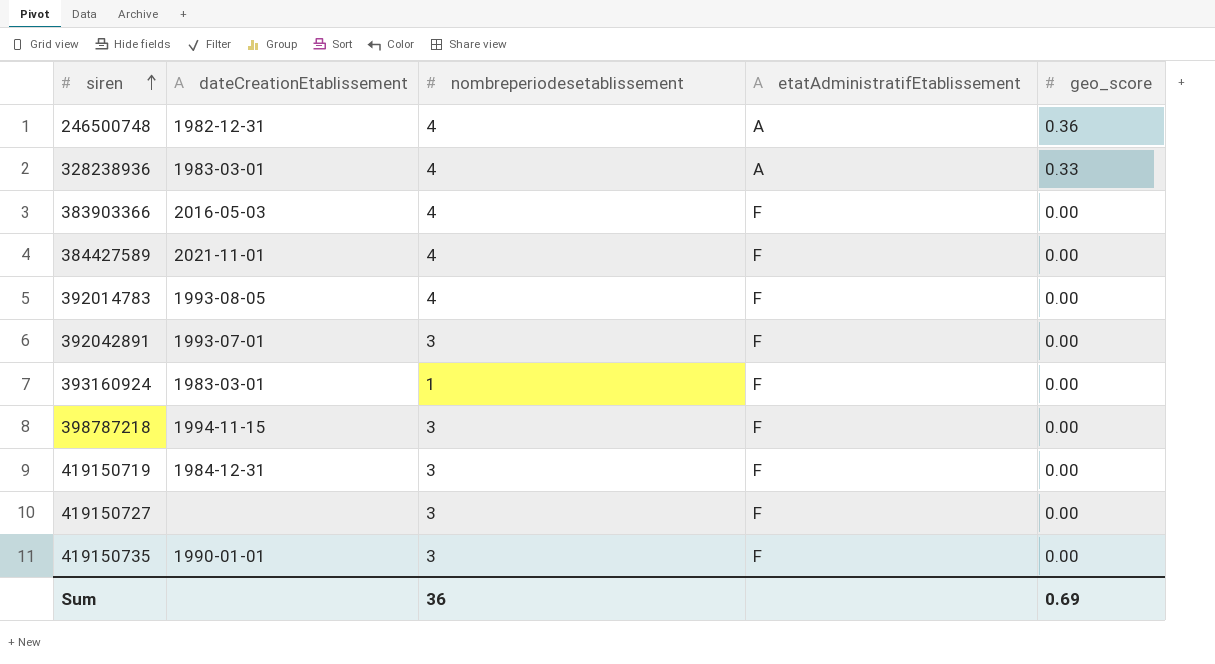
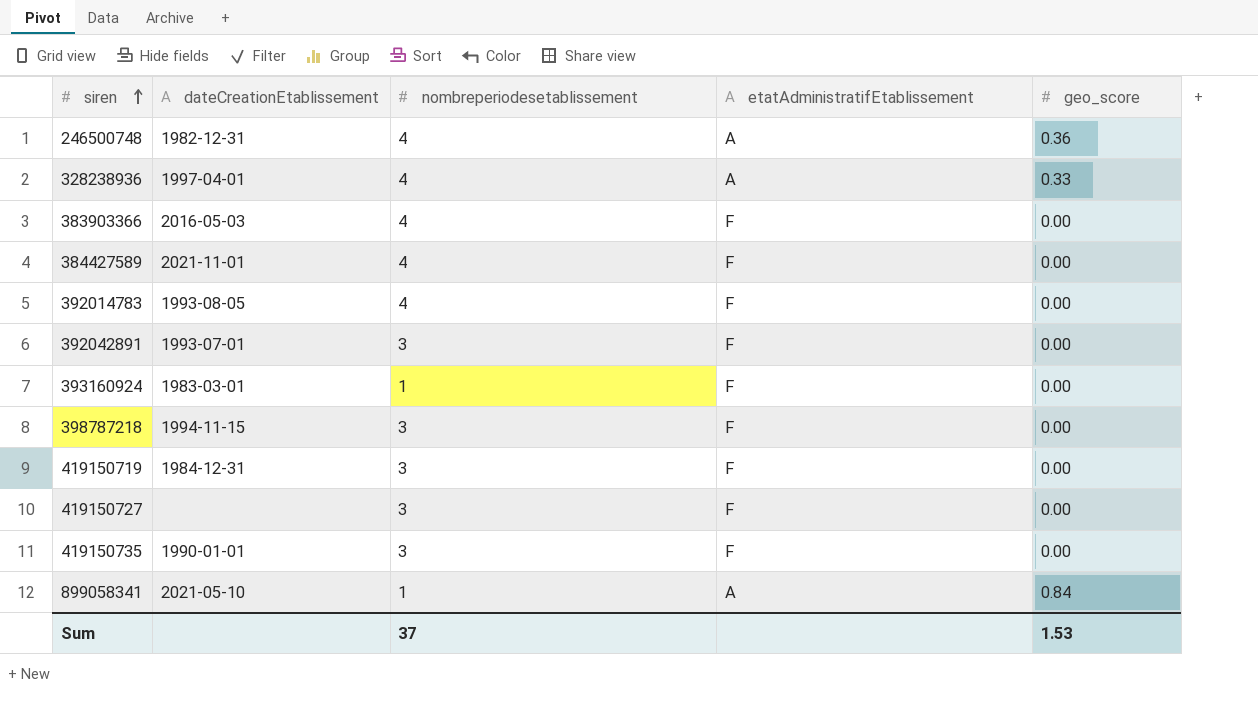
328238936 | dateCreationEtablissement: 1983-03-01 -> 1997-04-01
row 899058341: none -> 2021-05-10 | 1 | A | 0.84
Sum | nombreperiodesetablissement: 36 -> 37
Sum | geo_score: 0.69 -> 1.53

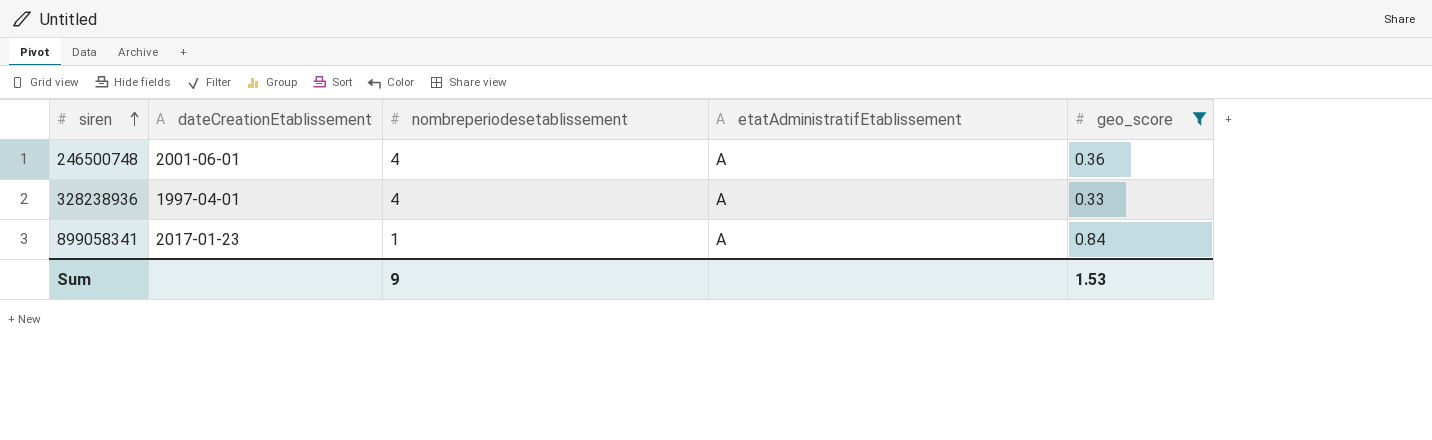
filter: none -> geo_score != 0.00
246500748 | dateCreationEtablissement: 1982-12-31 -> 2001-06-01
899058341 | dateCreationEtablissement: 2021-05-10 -> 2017-01-23
Sum | nombreperiodesetablissement: 37 -> 9

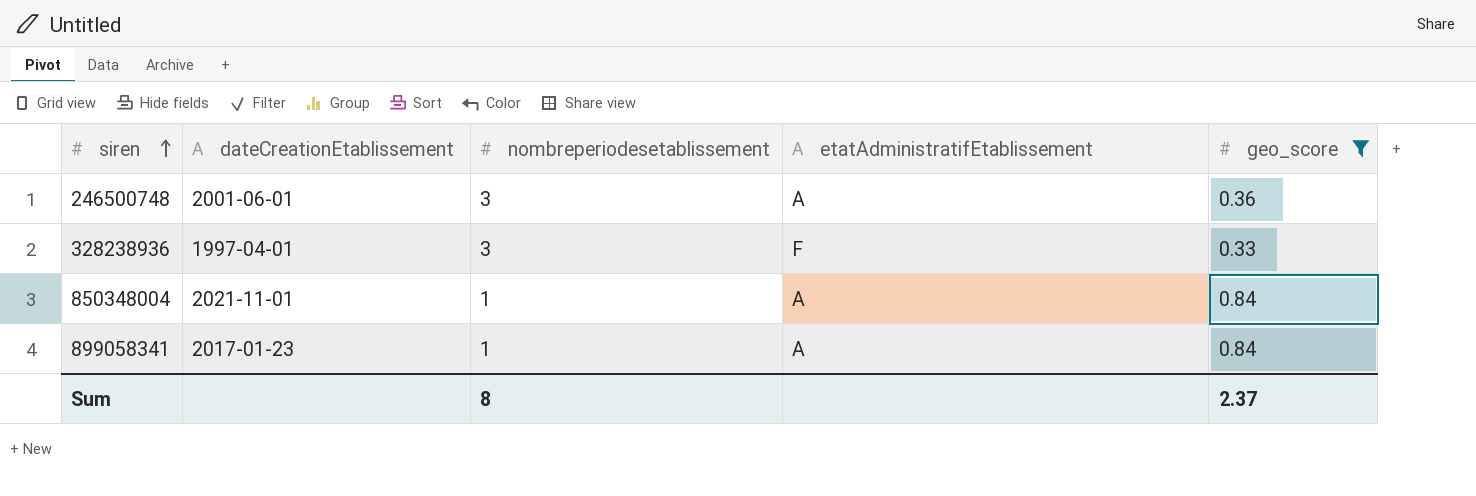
246500748 | nombreperiodesetablissement: 4 -> 3
328238936 | nombreperiodesetablissement: 4 -> 3
328238936 | etatAdministratifEtablissement: A -> F
row 850348004: none -> 2021-11-01 | 1 | A | 0.84
Sum | nombreperiodesetablissement: 9 -> 8
Sum | geo_score: 1.53 -> 2.37

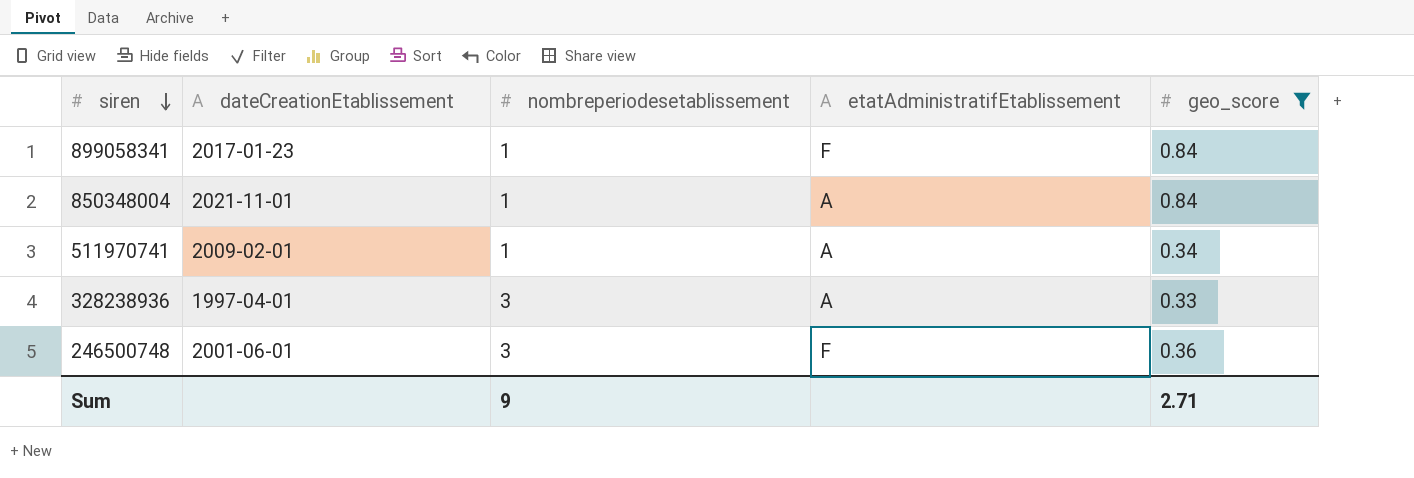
row order: siren ascending -> siren descending
899058341 | etatAdministratifEtablissement: A -> F
row 511970741: none -> 2009-02-01 | 1 | A | 0.34
328238936 | etatAdministratifEtablissement: F -> A
246500748 | etatAdministratifEtablissement: A -> F
Sum | nombreperiodesetablissement: 8 -> 9
Sum | geo_score: 2.37 -> 2.71

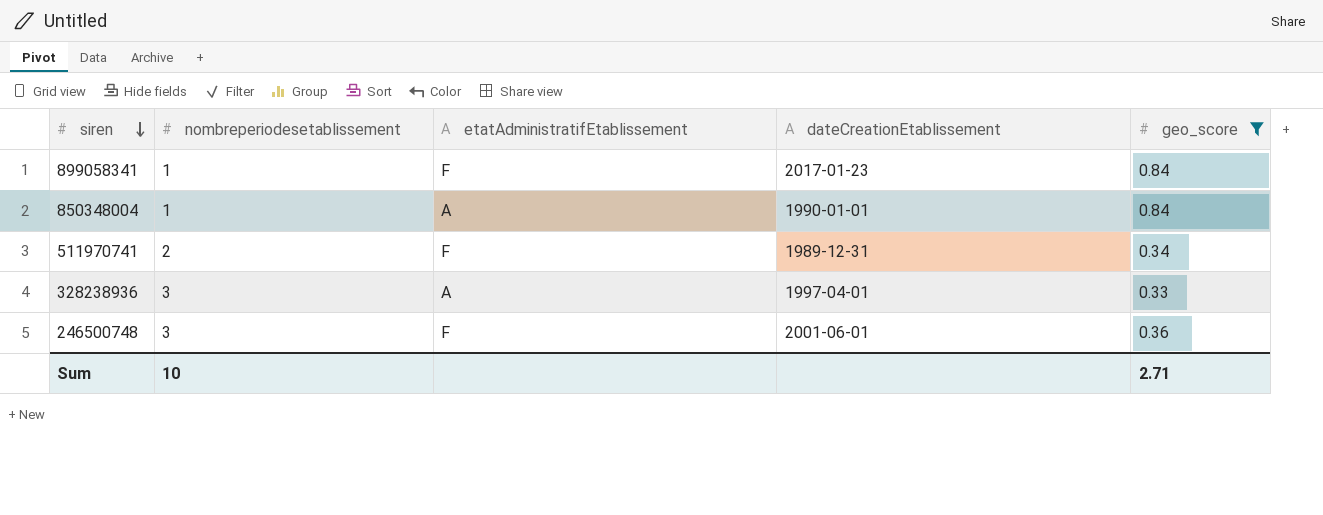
column dateCreationEtablissement | position: 2 -> 4
850348004 | dateCreationEtablissement: 2021-11-01 -> 1990-01-01
511970741 | nombreperiodesetablissement: 1 -> 2
511970741 | etatAdministratifEtablissement: A -> F
511970741 | dateCreationEtablissement: 2009-02-01 -> 1989-12-31
Sum | nombreperiodesetablissement: 9 -> 10

